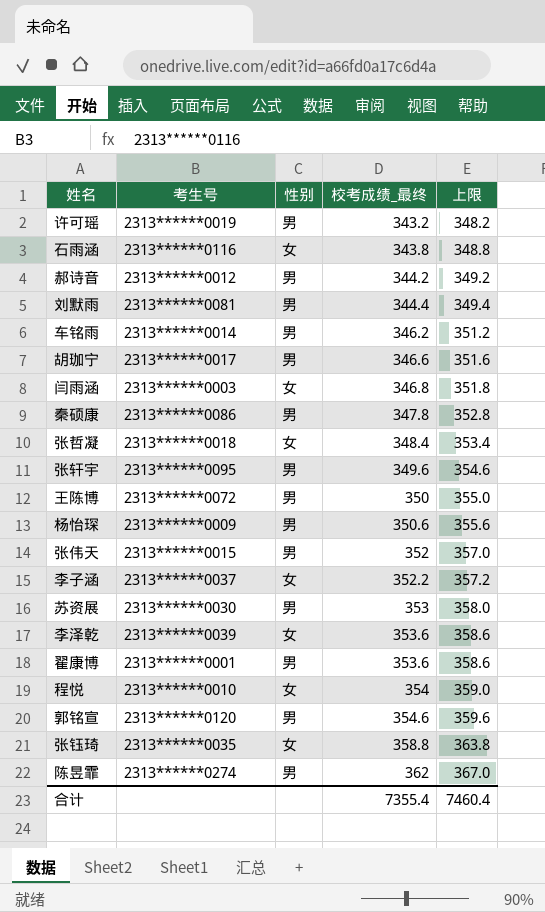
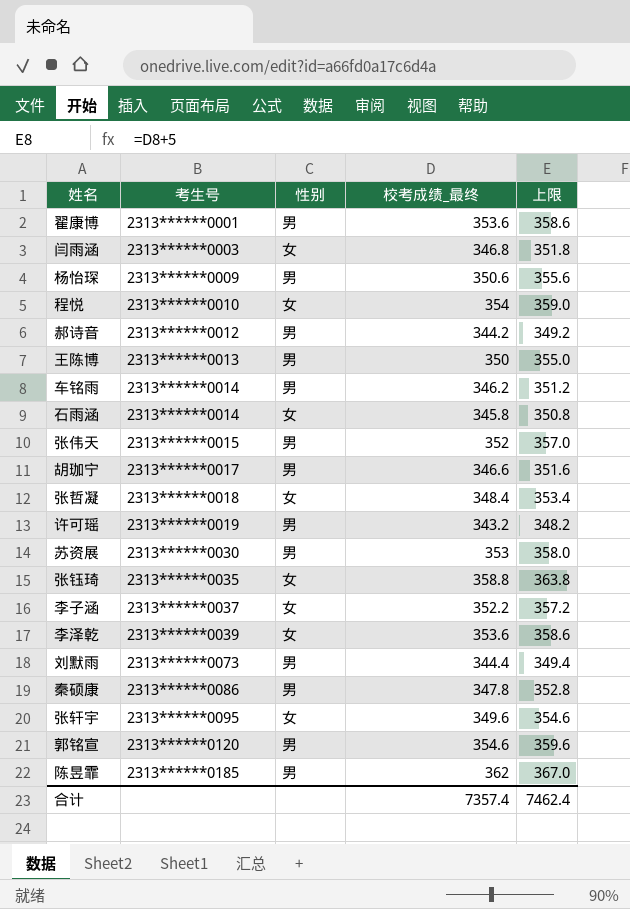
row order: 校考成绩_最终 ascending -> 考生号 ascending
王陈博 | 考生号: 2313******0072 -> 2313******0013
石雨涵 | 考生号: 2313******0116 -> 2313******0014
石雨涵 | 校考成绩_最终: 343.8 -> 345.8
石雨涵 | 上限: 348.8 -> 350.8
刘默雨 | 考生号: 2313******0081 -> 2313******0073
张轩宇 | 性别: 男 -> 女
陈昱霏 | 考生号: 2313******0274 -> 2313******0185
合计 | 校考成绩_最终: 7355.4 -> 7357.4
合计 | 上限: 7460.4 -> 7462.4

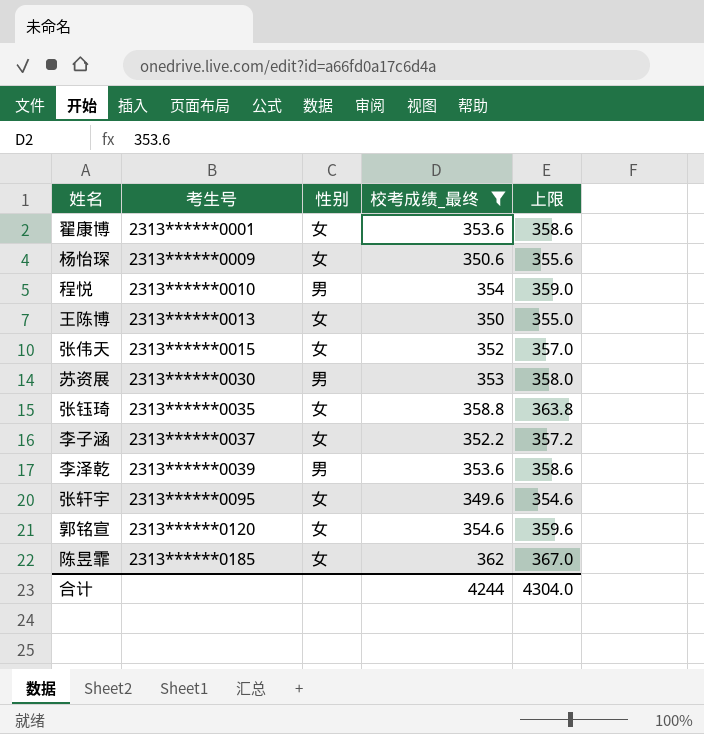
filter: none -> 校考成绩_最终 >= 349.6
翟康博 | 性别: 男 -> 女
杨怡琛 | 性别: 男 -> 女
程悦 | 性别: 女 -> 男
王陈博 | 性别: 男 -> 女
张伟天 | 性别: 男 -> 女
李泽乾 | 性别: 女 -> 男
郭铭宣 | 性别: 男 -> 女
陈昱霏 | 性别: 男 -> 女
合计 | 校考成绩_最终: 7357.4 -> 4244
合计 | 上限: 7462.4 -> 4304.0

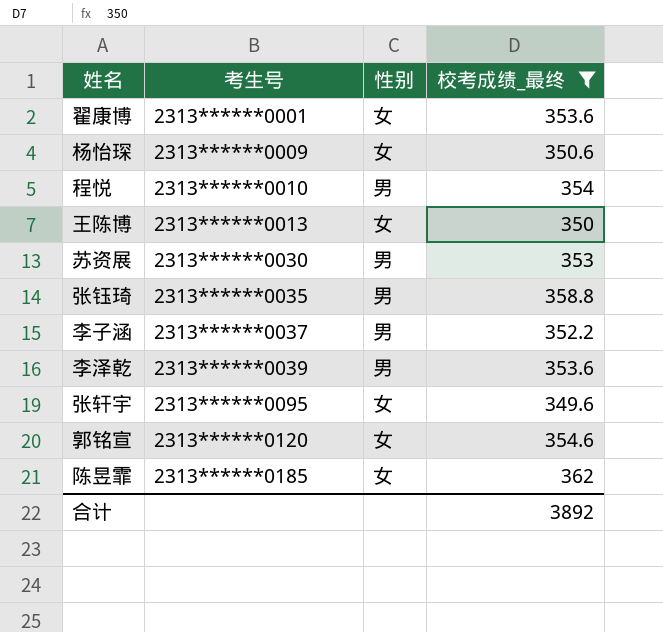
column 上限 | formula: [校考成绩_最终] + 5 -> none
row 张伟天: 2313******0015 | 女 | 352 | 357.0 -> none
张钰琦 | 性别: 女 -> 男
李子涵 | 性别: 女 -> 男
合计 | 校考成绩_最终: 4244 -> 3892

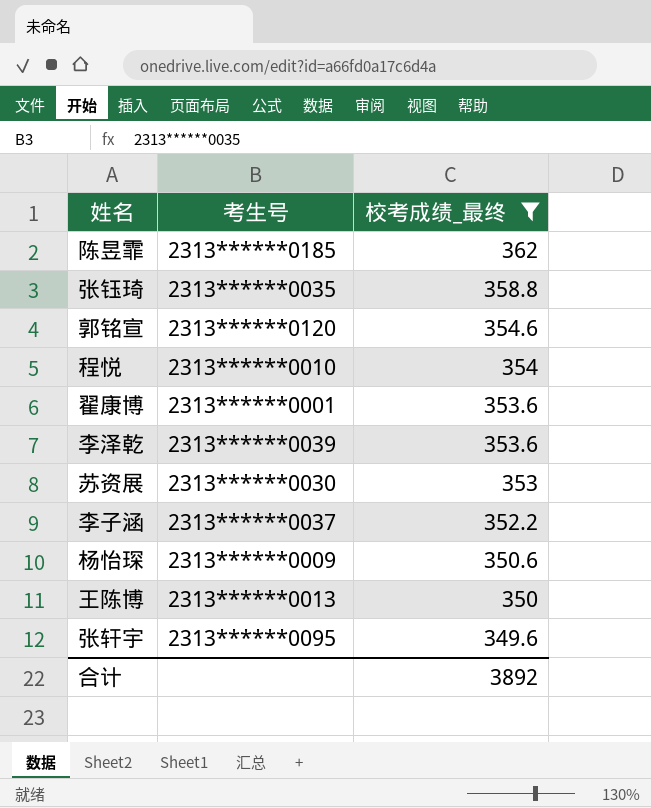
row order: 考生号 ascending -> 校考成绩_最终 descending
column 性别 | position: 3 -> none

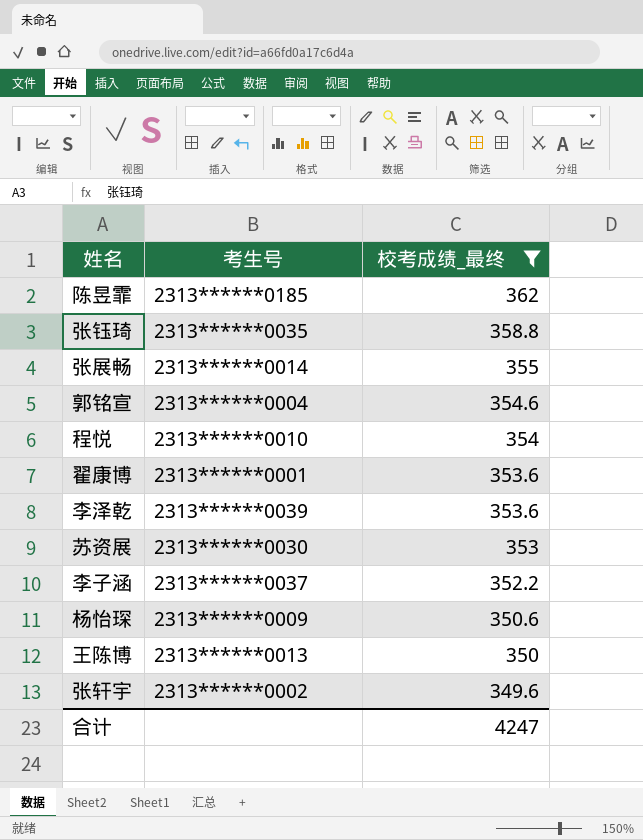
row 张展畅: none -> 2313******0014 | 355
郭铭宣 | 考生号: 2313******0120 -> 2313******0004
张轩宇 | 考生号: 2313******0095 -> 2313******0002
合计 | 校考成绩_最终: 3892 -> 4247

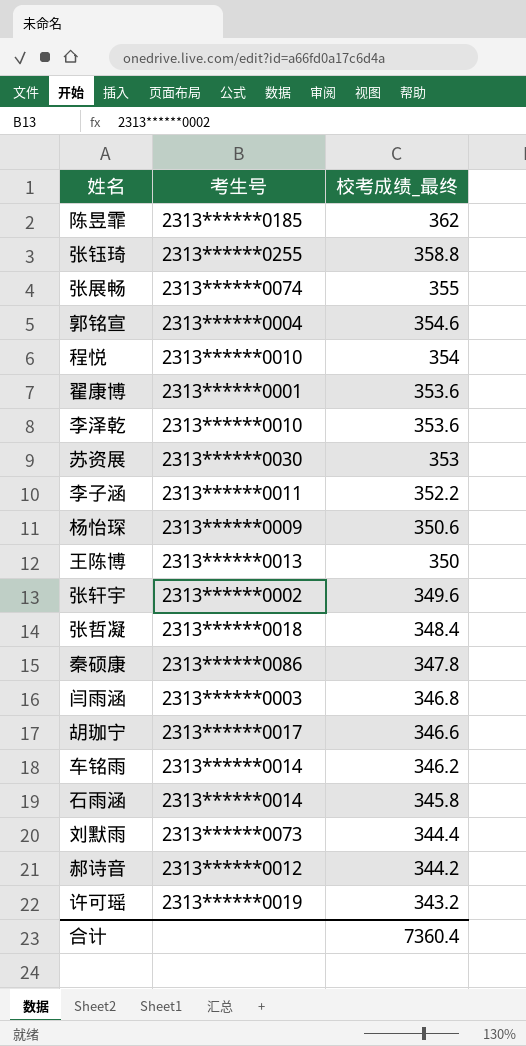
filter: 校考成绩_最终 >= 349.6 -> none
张钰琦 | 考生号: 2313******0035 -> 2313******0255
张展畅 | 考生号: 2313******0014 -> 2313******0074
李泽乾 | 考生号: 2313******0039 -> 2313******0010
李子涵 | 考生号: 2313******0037 -> 2313******0011
合计 | 校考成绩_最终: 4247 -> 7360.4

